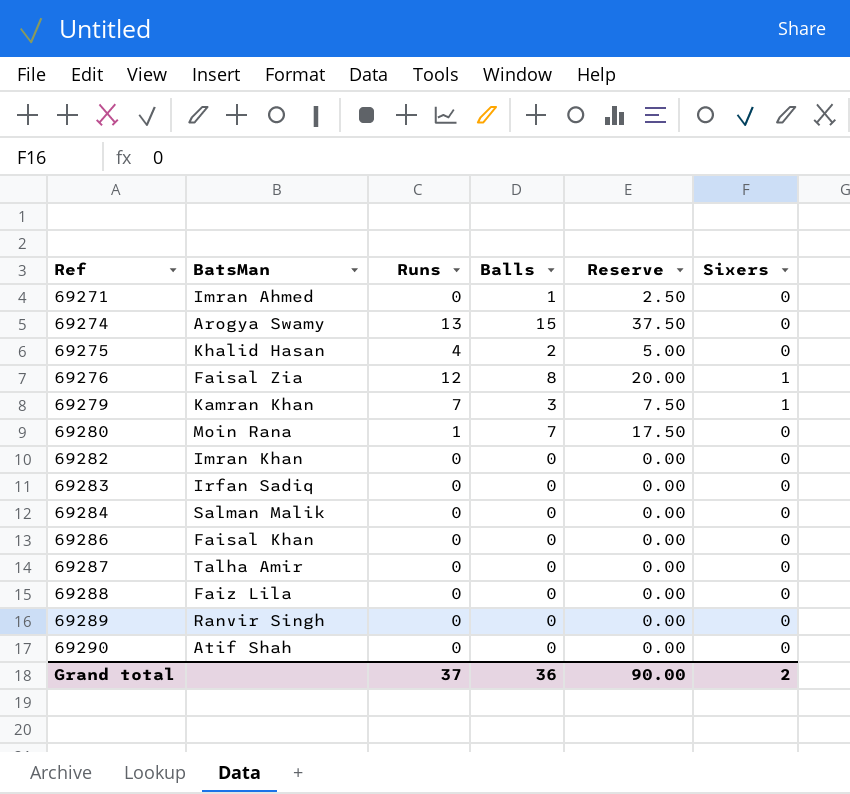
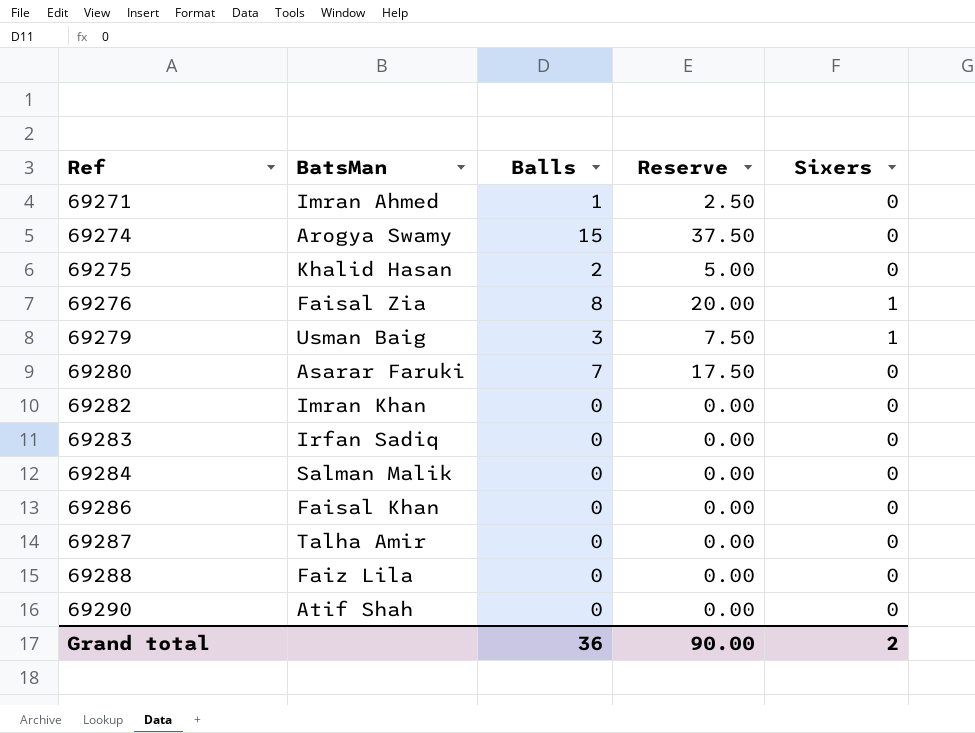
column Runs | position: 3 -> none
row 69289: Ranvir Singh | 0 | 0 | 0.00 | 0 -> none
69279 | BatsMan: Kamran Khan -> Usman Baig
69280 | BatsMan: Moin Rana -> Asarar Faruki

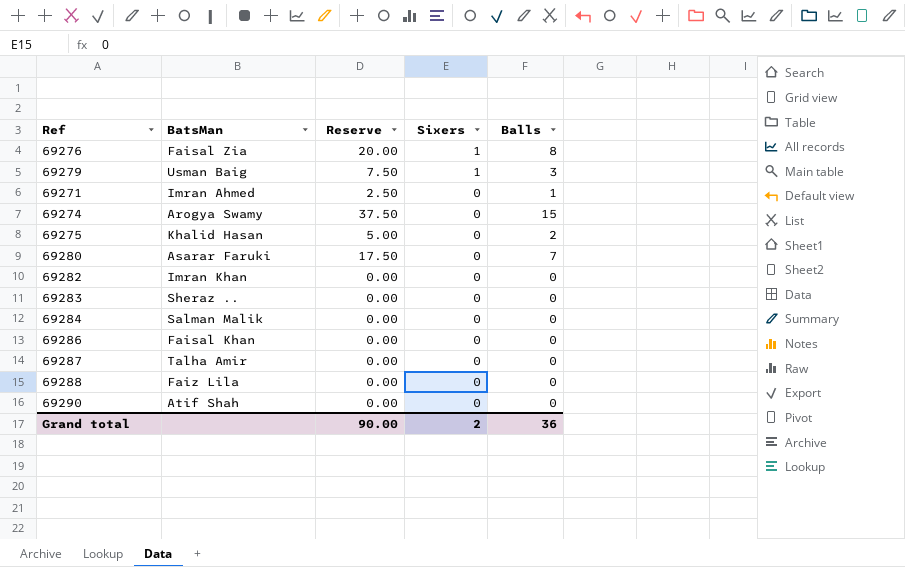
row order: Ref ascending -> Sixers descending
column Balls | position: 3 -> 5
69283 | BatsMan: Irfan Sadiq -> Sheraz ..

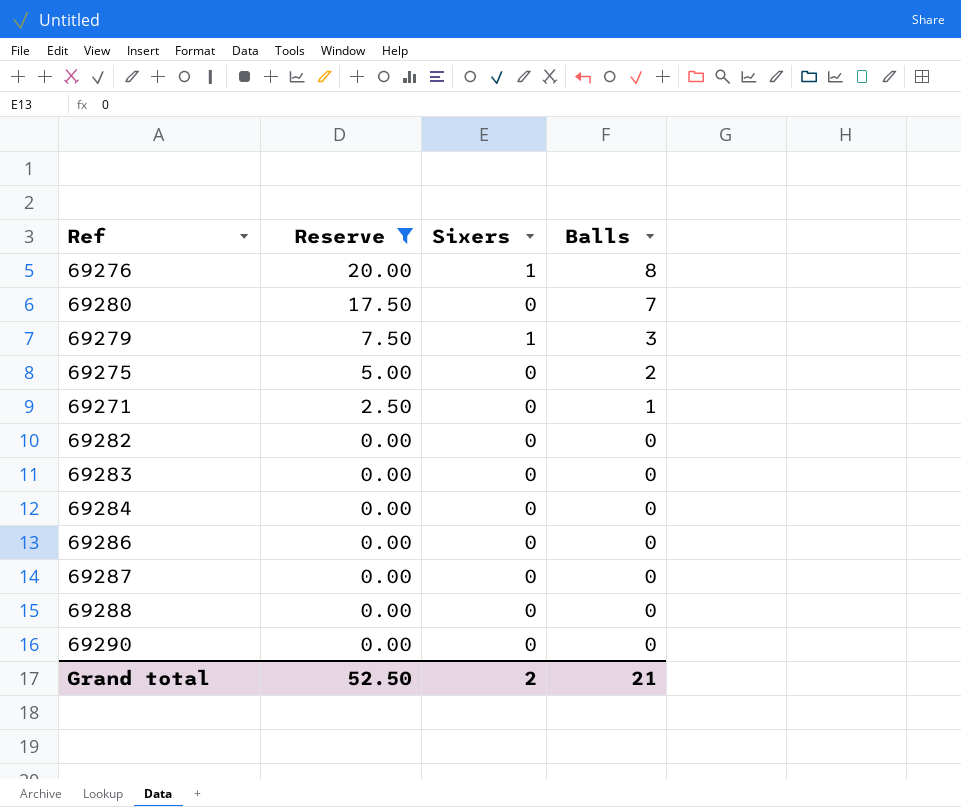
filter: none -> Reserve != 37.50
row order: Sixers descending -> Reserve descending
column BatsMan | position: 2 -> none
Grand total | Reserve: 90.00 -> 52.50
Grand total | Balls: 36 -> 21

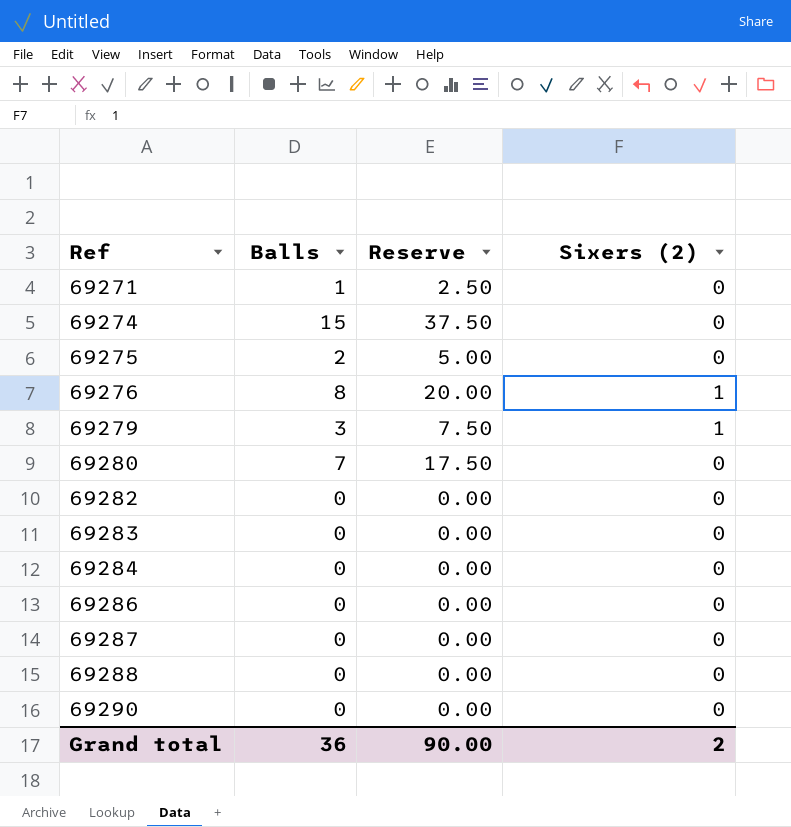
filter: Reserve != 37.50 -> none
row order: Reserve descending -> Ref ascending
column Balls | position: 4 -> 2
column name: Sixers -> Sixers (2)
Grand total | Balls: 21 -> 36
Grand total | Reserve: 52.50 -> 90.00

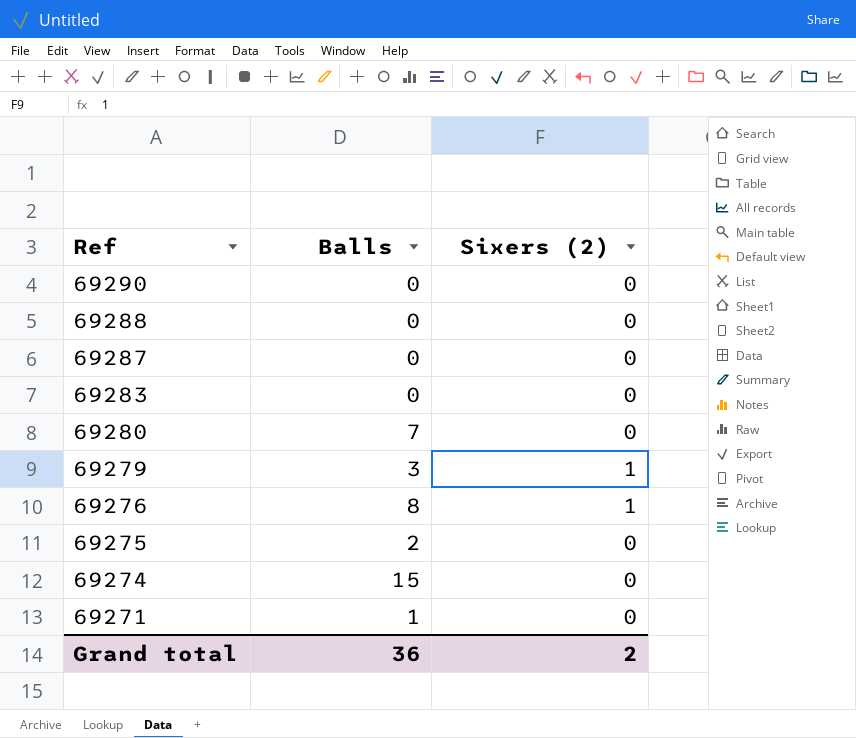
row order: Ref ascending -> Ref descending
column Reserve | formula: [Balls] * 2.5 -> none
row 69282: 0 | 0.00 | 0 -> none
row 69284: 0 | 0.00 | 0 -> none
row 69286: 0 | 0.00 | 0 -> none

